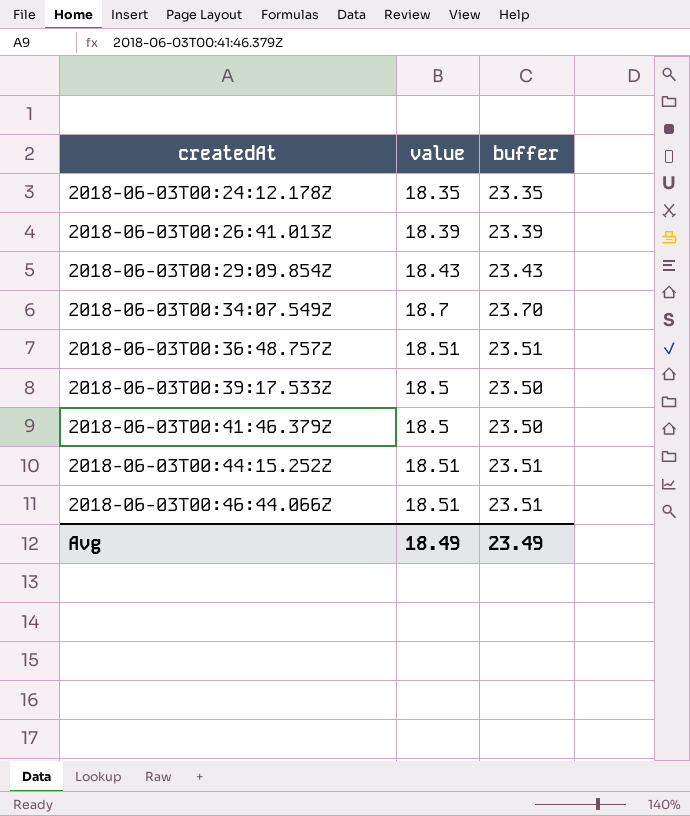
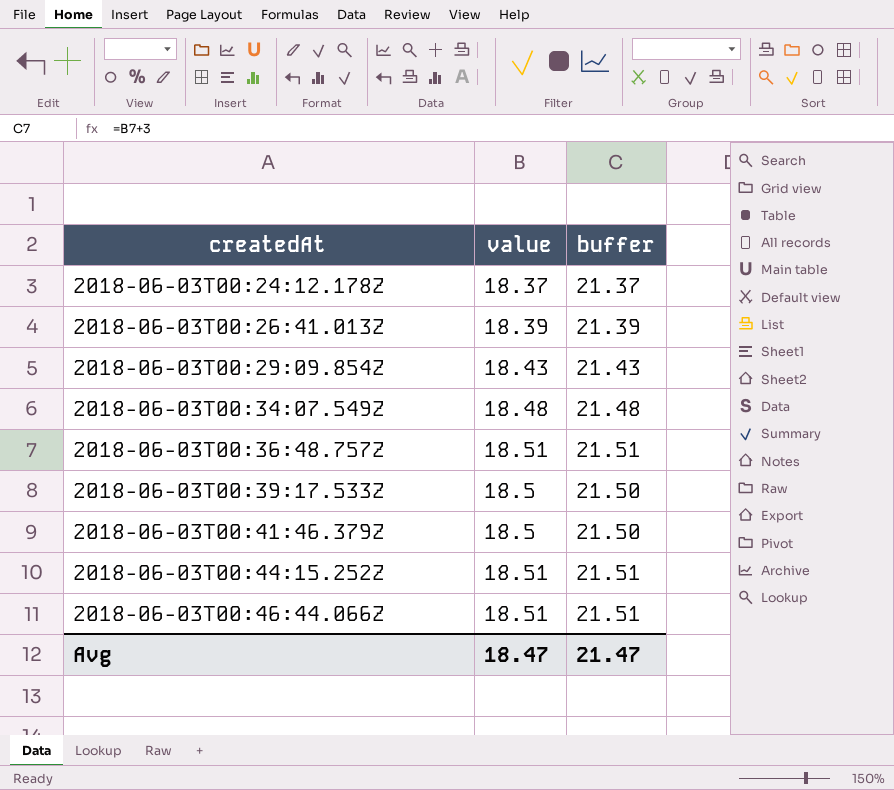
column buffer | formula: [value] + 5 -> [value] + 3
2018-06-03T00:24:12.178Z | value: 18.35 -> 18.37
2018-06-03T00:34:07.549Z | value: 18.7 -> 18.48
Avg | value: 18.49 -> 18.47
Avg | buffer: 23.49 -> 21.47

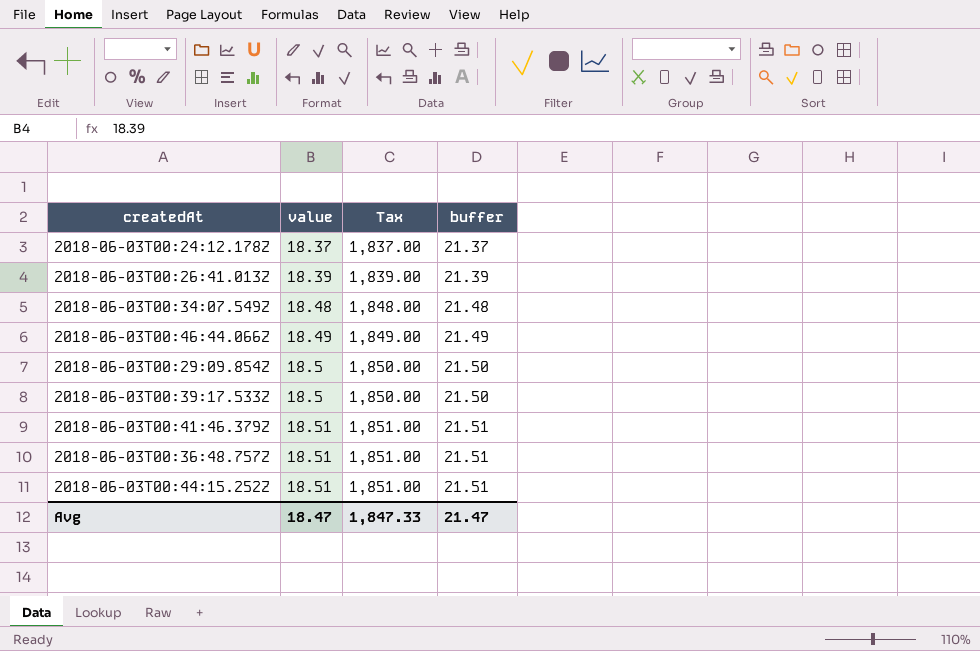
row order: createdAt ascending -> value ascending
column Tax | formula: none -> [value] * 100
2018-06-03T00:46:44.066Z | value: 18.51 -> 18.49
2018-06-03T00:46:44.066Z | buffer: 21.51 -> 21.49
2018-06-03T00:29:09.854Z | value: 18.43 -> 18.5
2018-06-03T00:29:09.854Z | buffer: 21.43 -> 21.50
2018-06-03T00:41:46.379Z | value: 18.5 -> 18.51
2018-06-03T00:41:46.379Z | buffer: 21.50 -> 21.51

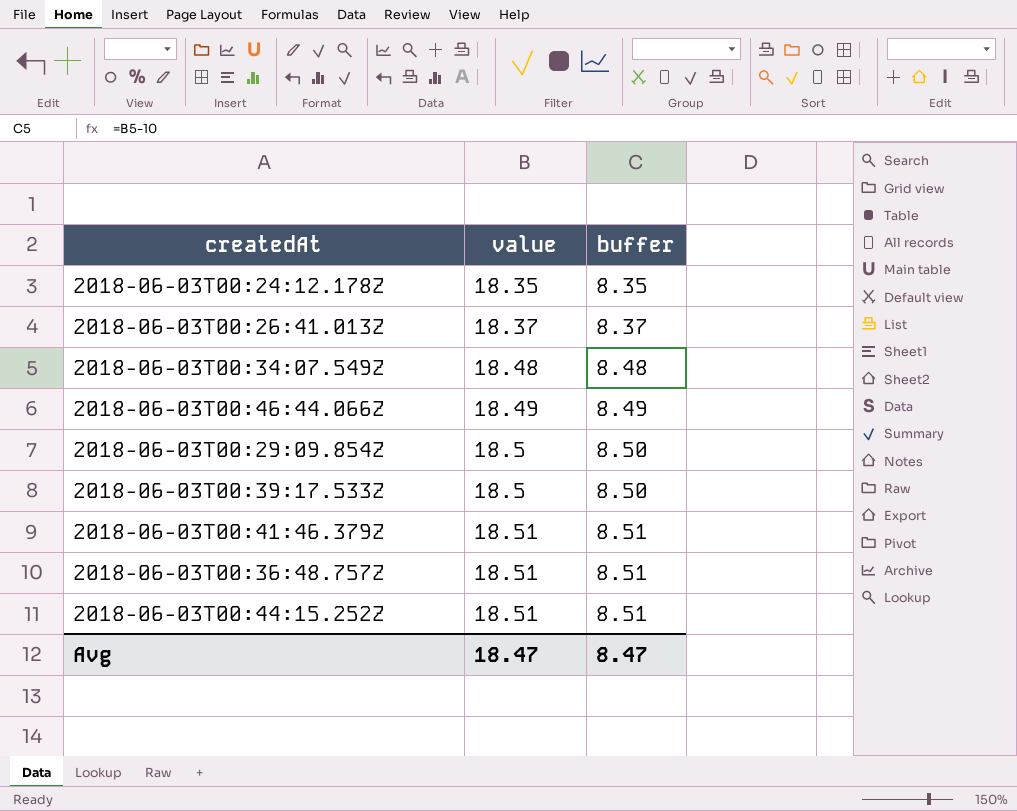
column Tax | formula: [value] * 100 -> none
column buffer | formula: [value] + 3 -> [value] - 10
2018-06-03T00:24:12.178Z | value: 18.37 -> 18.35
2018-06-03T00:26:41.013Z | value: 18.39 -> 18.37
Avg | buffer: 21.47 -> 8.47

